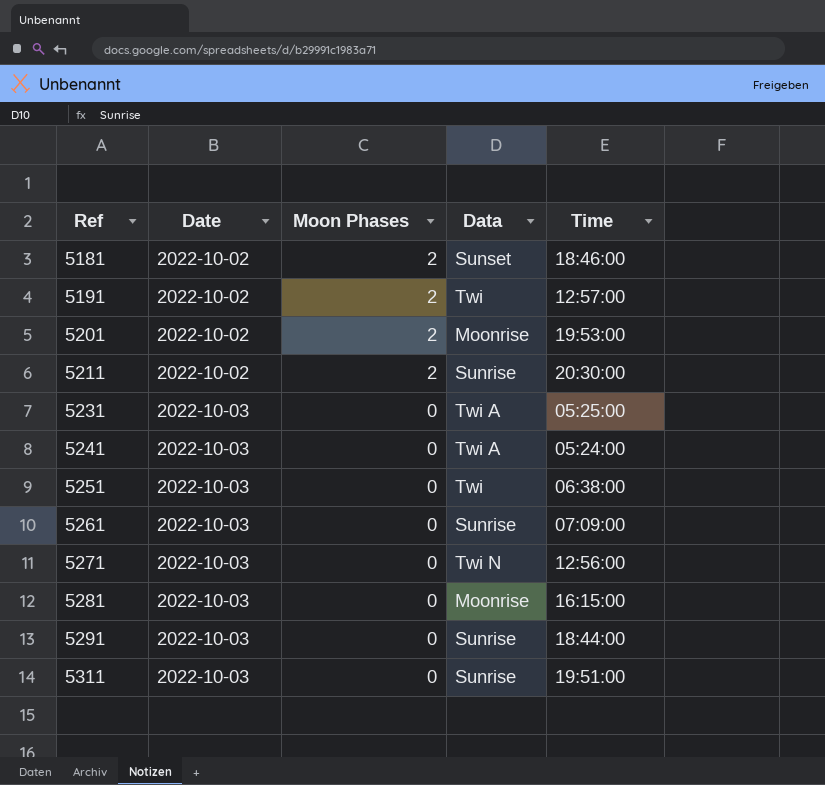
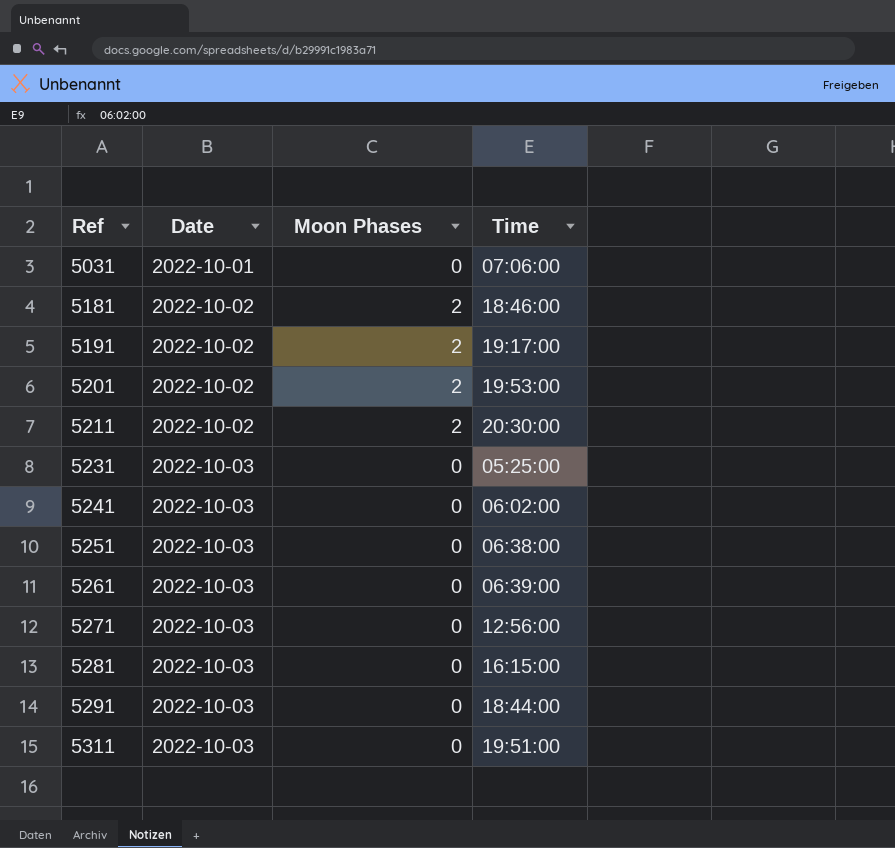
column Data | position: 4 -> none
row 5031: none -> 2022-10-01 | 0 | 07:06:00
5191 | Time: 12:57:00 -> 19:17:00
5241 | Time: 05:24:00 -> 06:02:00
5261 | Time: 07:09:00 -> 06:39:00

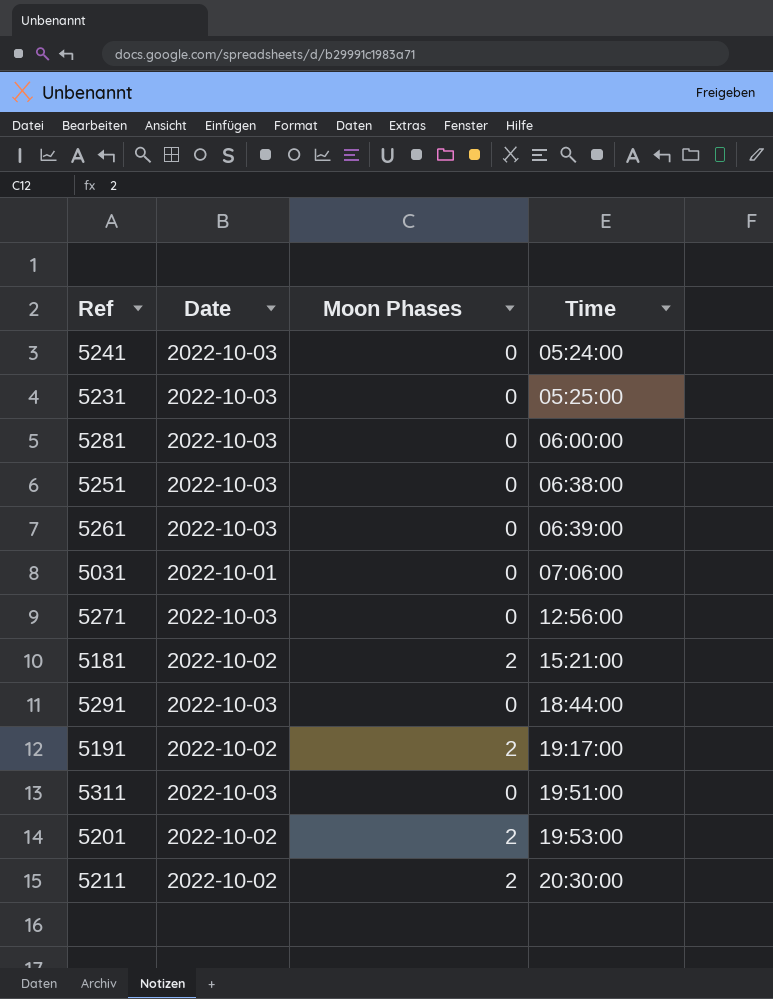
row order: Ref ascending -> Time ascending
5241 | Time: 06:02:00 -> 05:24:00
5281 | Time: 16:15:00 -> 06:00:00
5181 | Time: 18:46:00 -> 15:21:00

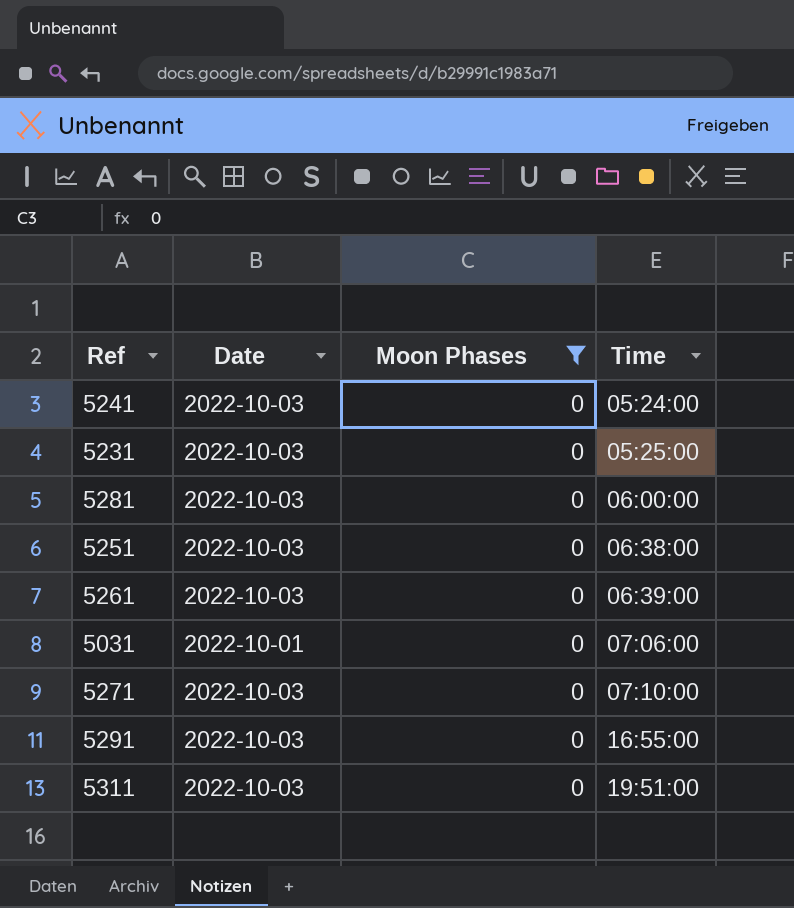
filter: none -> Moon Phases = 0
5271 | Time: 12:56:00 -> 07:10:00
5291 | Time: 18:44:00 -> 16:55:00

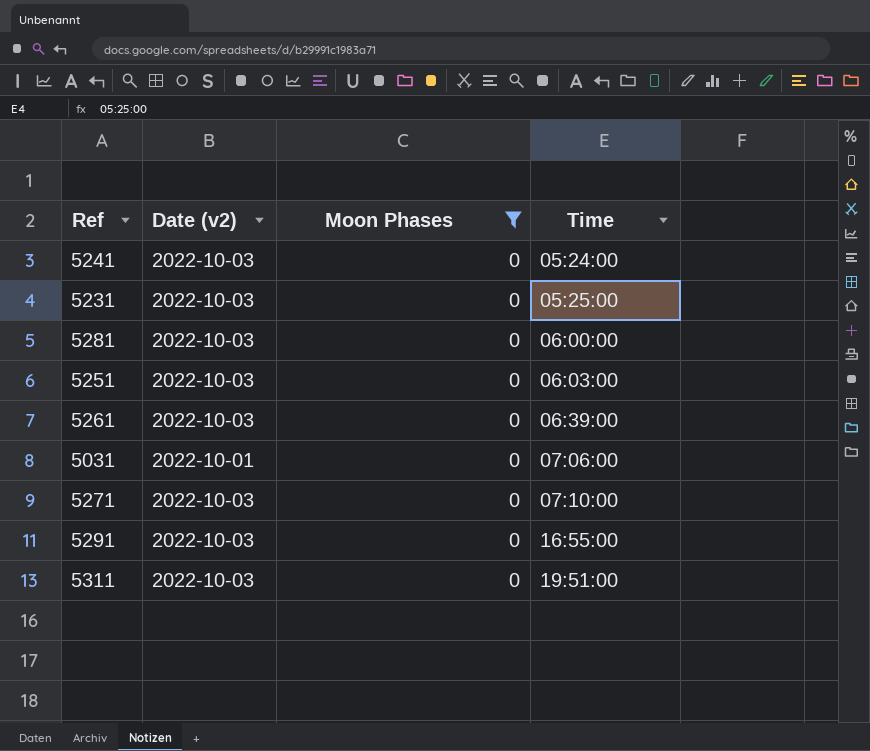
column name: Date -> Date (v2)
5251 | Time: 06:38:00 -> 06:03:00

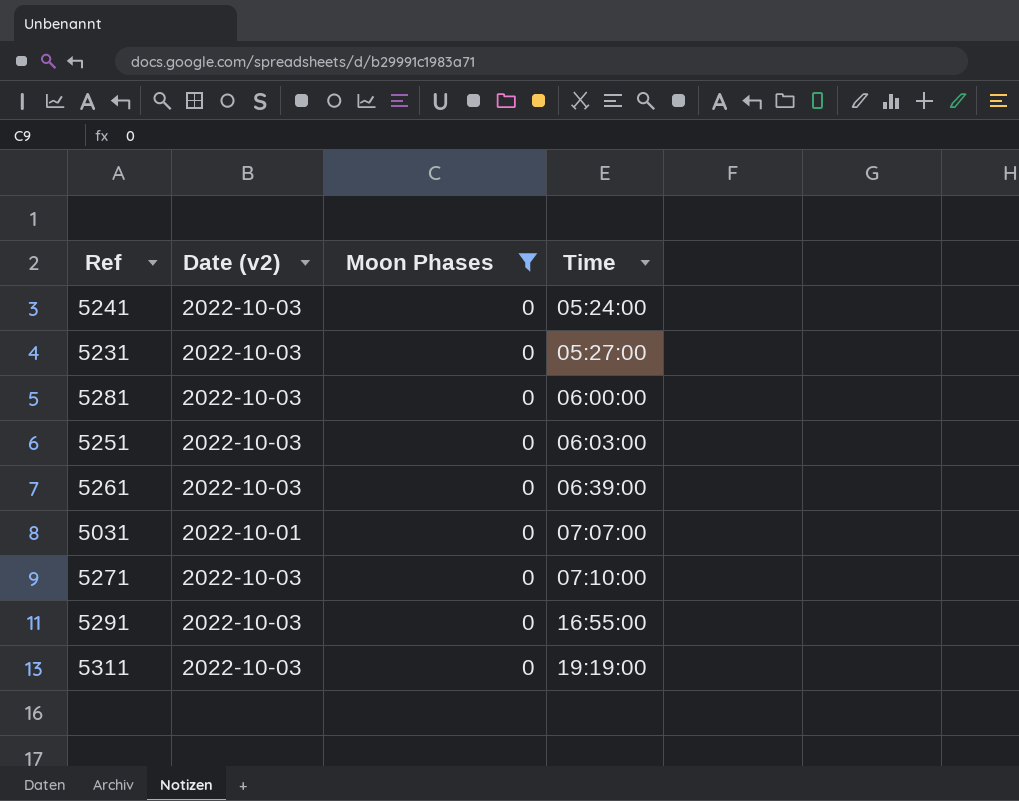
5231 | Time: 05:25:00 -> 05:27:00
5031 | Time: 07:06:00 -> 07:07:00
5311 | Time: 19:51:00 -> 19:19:00

